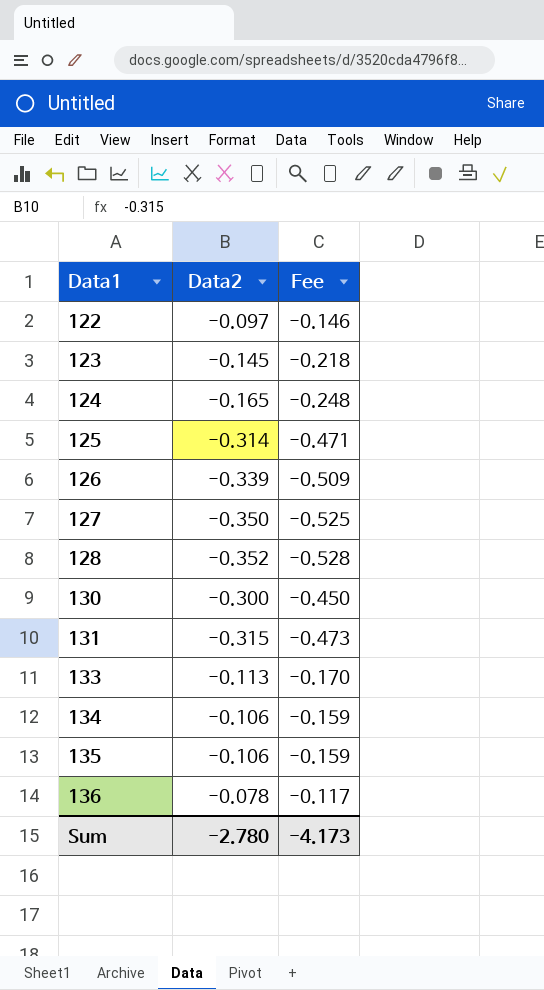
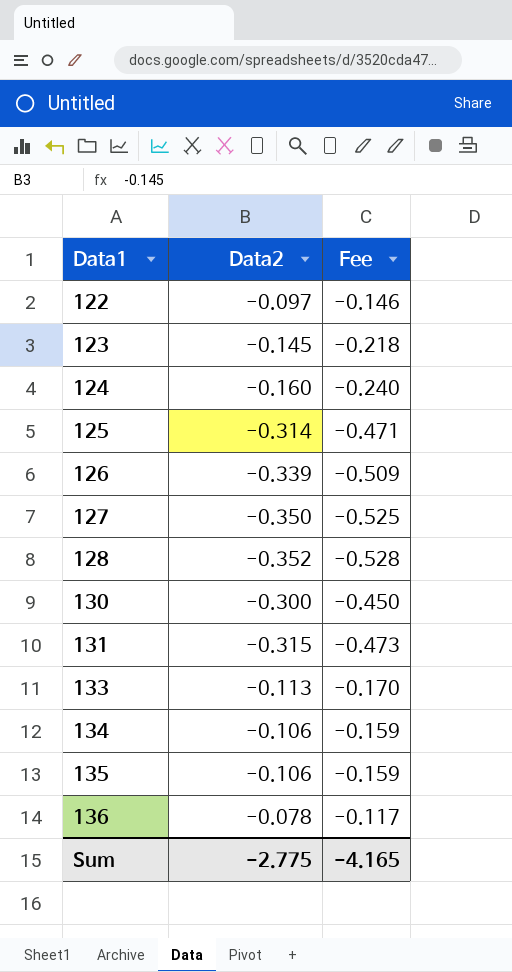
124 | Data2: -0.165 -> -0.160
124 | Fee: -0.248 -> -0.240
Sum | Data2: -2.780 -> -2.775
Sum | Fee: -4.173 -> -4.165

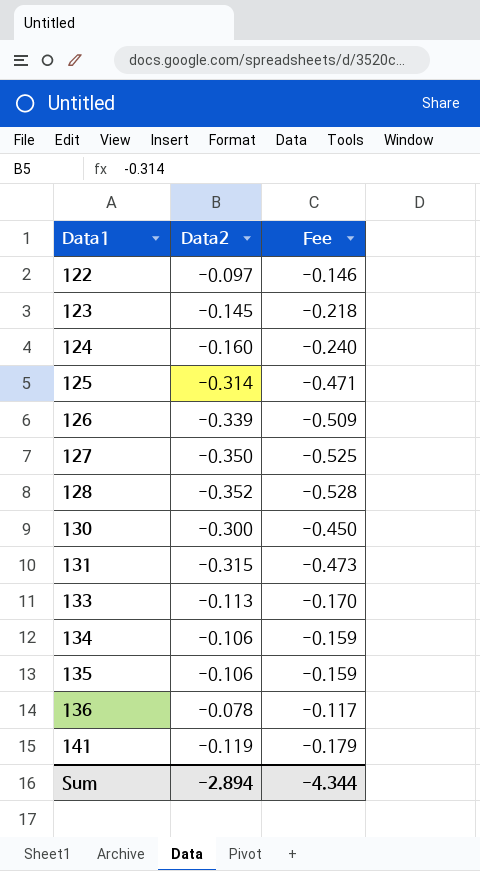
row 141: none -> -0.119 | -0.179
Sum | Data2: -2.775 -> -2.894
Sum | Fee: -4.165 -> -4.344

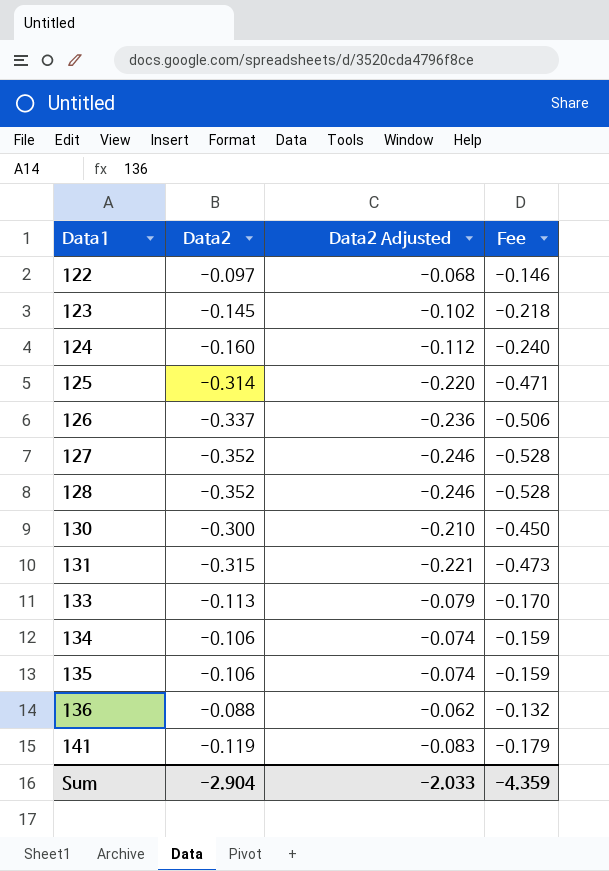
column Data2 Adjusted | formula: none -> [Data2] * 0.7
126 | Data2: -0.339 -> -0.337
126 | Fee: -0.509 -> -0.506
127 | Data2: -0.350 -> -0.352
127 | Fee: -0.525 -> -0.528
136 | Data2: -0.078 -> -0.088
136 | Fee: -0.117 -> -0.132
Sum | Data2: -2.894 -> -2.904
Sum | Fee: -4.344 -> -4.359

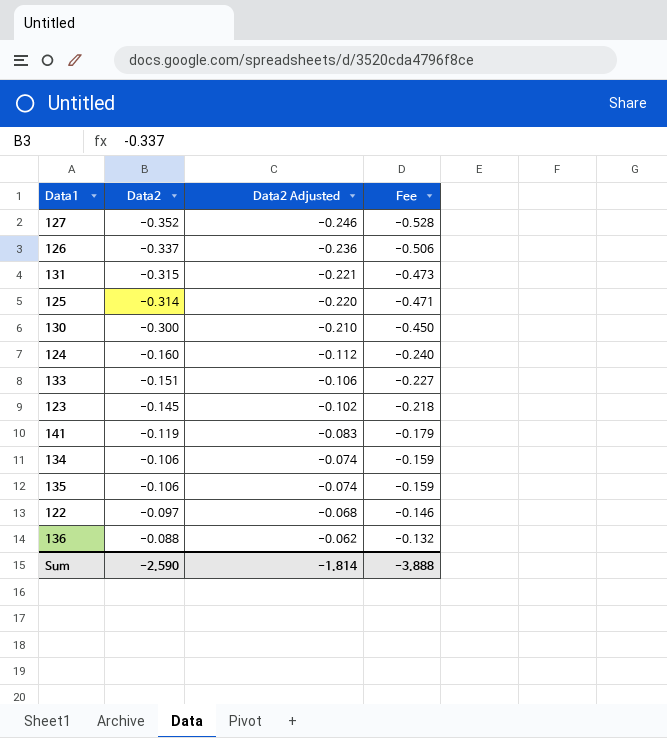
row order: Data1 ascending -> Data2 ascending
row 128: -0.352 | -0.246 | -0.528 -> none
133 | Data2: -0.113 -> -0.151
133 | Data2 Adjusted: -0.079 -> -0.106
133 | Fee: -0.170 -> -0.227
Sum | Data2: -2.904 -> -2.590
Sum | Data2 Adjusted: -2.033 -> -1.814
Sum | Fee: -4.359 -> -3.888

